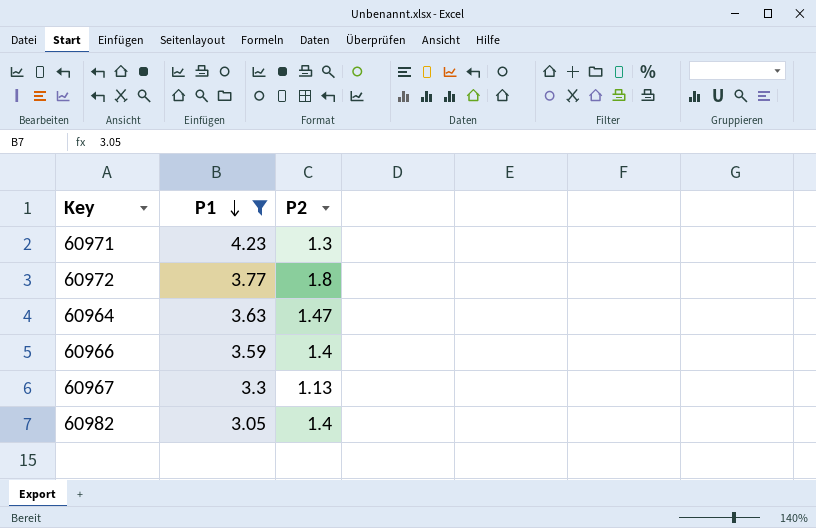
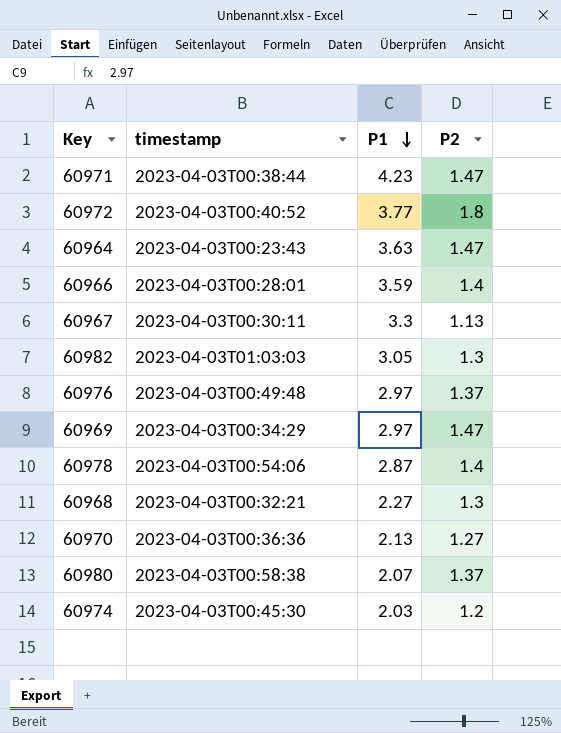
filter: P1 >= 3.05 -> none
column timestamp | position: none -> 2
60971 | P2: 1.3 -> 1.47
60982 | P2: 1.4 -> 1.3

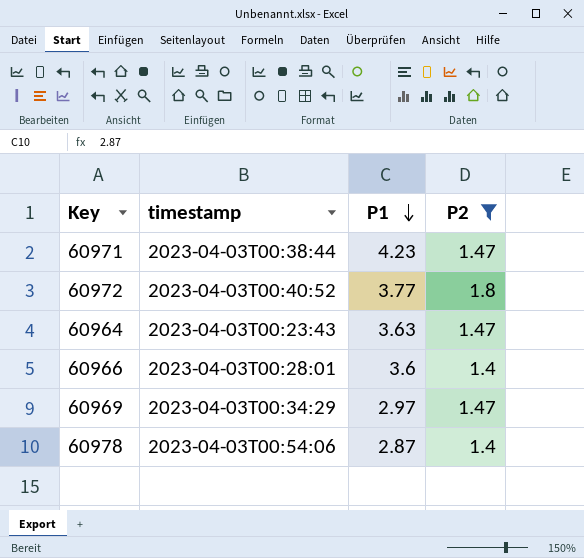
filter: none -> P2 >= 1.4
60966 | P1: 3.59 -> 3.6

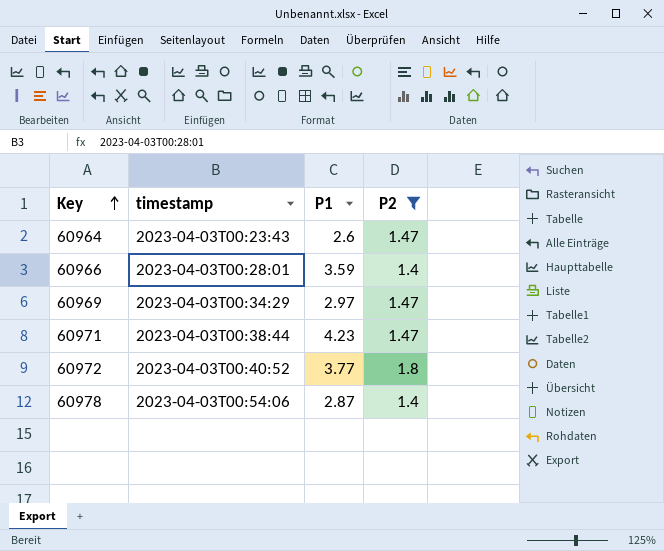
row order: P1 descending -> Key ascending
60964 | P1: 3.63 -> 2.6
60966 | P1: 3.6 -> 3.59

